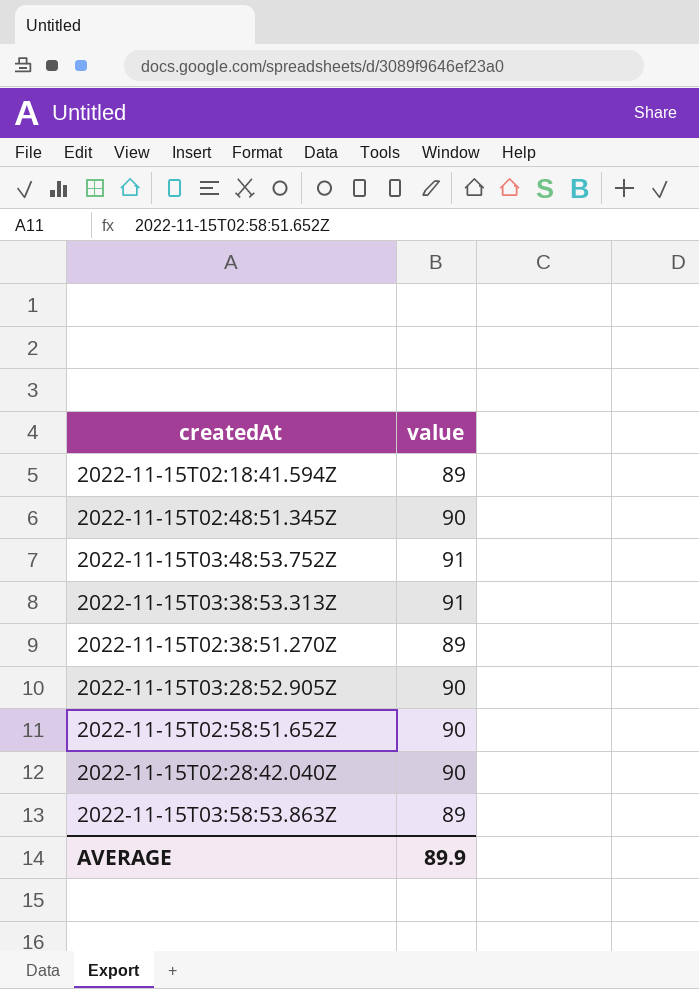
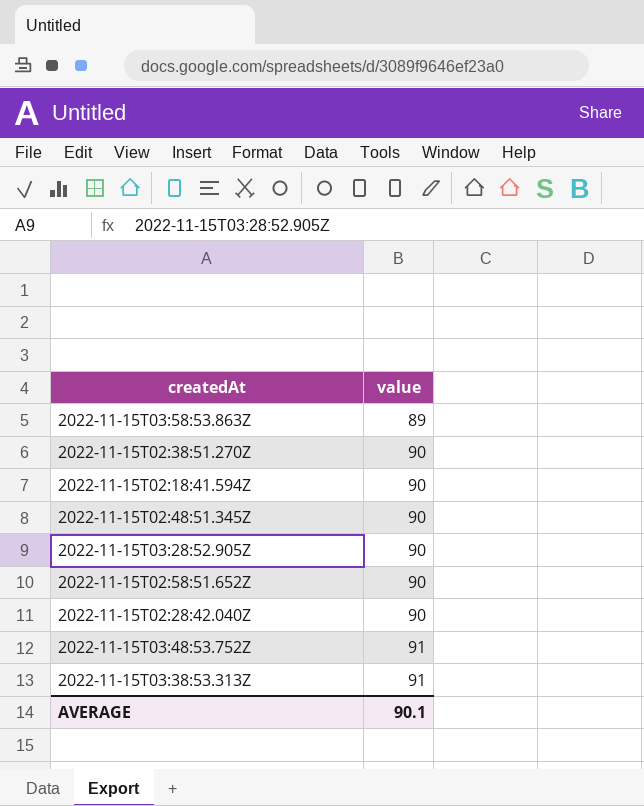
row order: none -> value ascending
2022-11-15T02:38:51.270Z | value: 89 -> 90
2022-11-15T02:18:41.594Z | value: 89 -> 90
AVERAGE | value: 89.9 -> 90.1

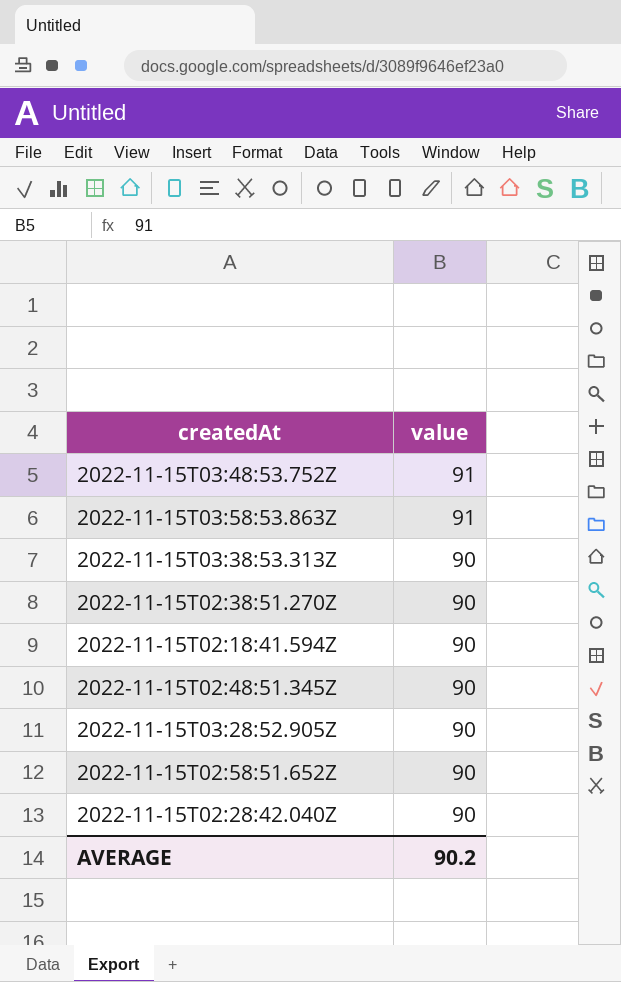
row order: value ascending -> value descending
2022-11-15T03:58:53.863Z | value: 89 -> 91
2022-11-15T03:38:53.313Z | value: 91 -> 90
AVERAGE | value: 90.1 -> 90.2

